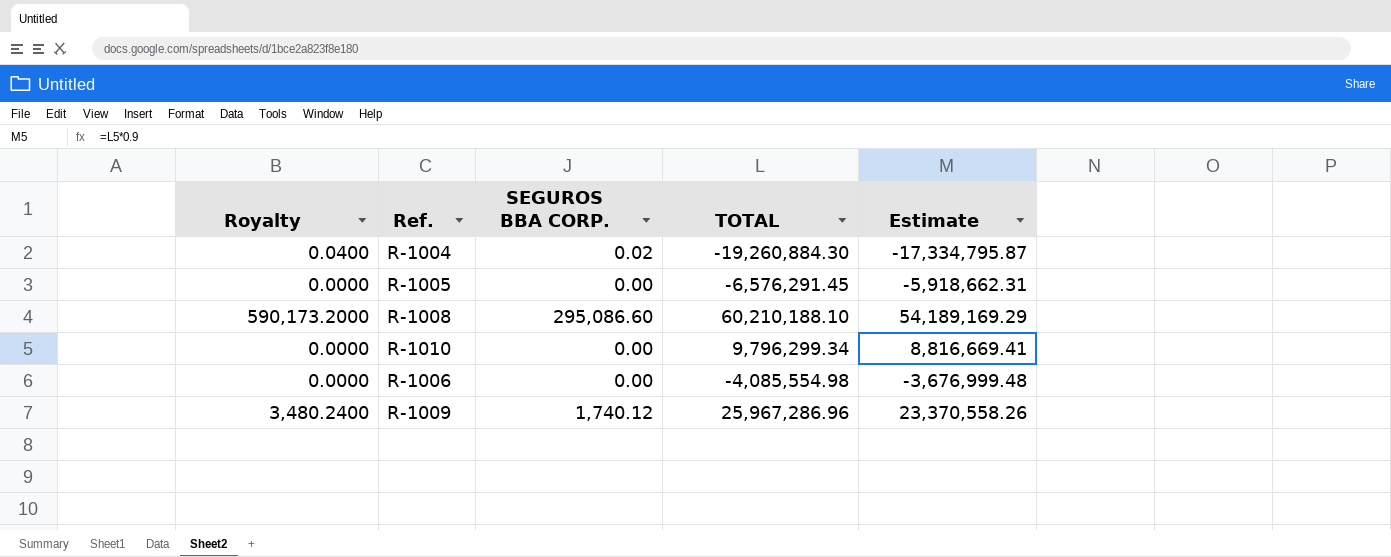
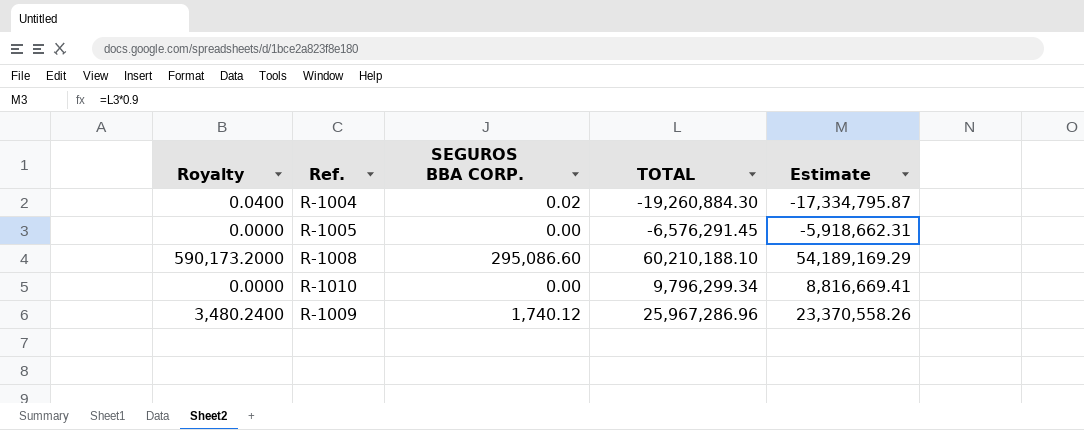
row R-1006: 0.0000 | 0.00 | -4,085,554.98 | -3,676,999.48 -> none

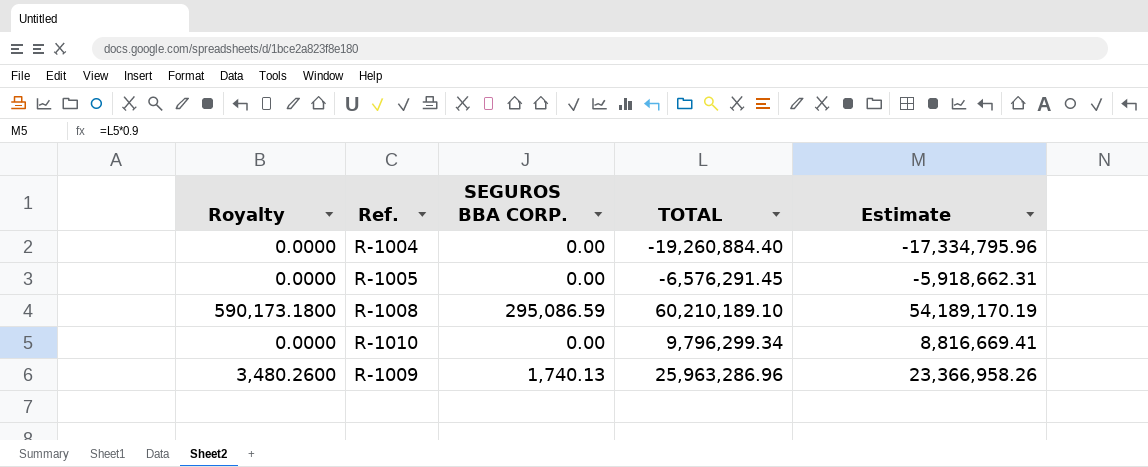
R-1004 | Royalty: 0.0400 -> 0.0000
R-1004 | SEGUROS BBA CORP.: 0.02 -> 0.00
R-1004 | TOTAL: -19,260,884.30 -> -19,260,884.40
R-1004 | Estimate: -17,334,795.87 -> -17,334,795.96
R-1008 | Royalty: 590,173.2000 -> 590,173.1800
R-1008 | SEGUROS BBA CORP.: 295,086.60 -> 295,086.59
R-1008 | TOTAL: 60,210,188.10 -> 60,210,189.10
R-1008 | Estimate: 54,189,169.29 -> 54,189,170.19
R-1009 | Royalty: 3,480.2400 -> 3,480.2600
R-1009 | SEGUROS BBA CORP.: 1,740.12 -> 1,740.13
R-1009 | TOTAL: 25,967,286.96 -> 25,963,286.96
R-1009 | Estimate: 23,370,558.26 -> 23,366,958.26

